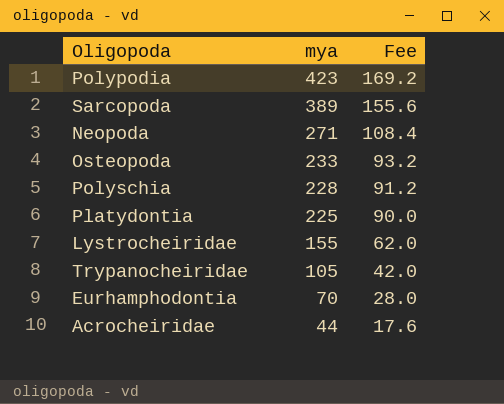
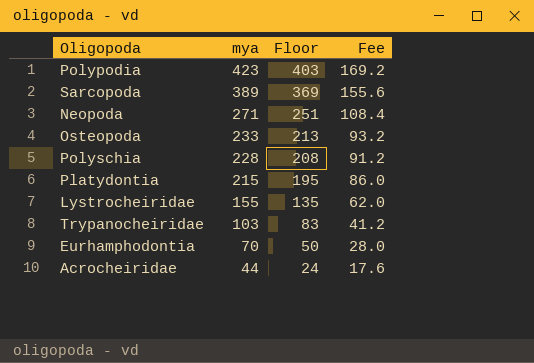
column Floor | formula: none -> [mya] - 20
Platydontia | mya: 225 -> 215
Platydontia | Fee: 90.0 -> 86.0
Trypanocheiridae | mya: 105 -> 103
Trypanocheiridae | Fee: 42.0 -> 41.2

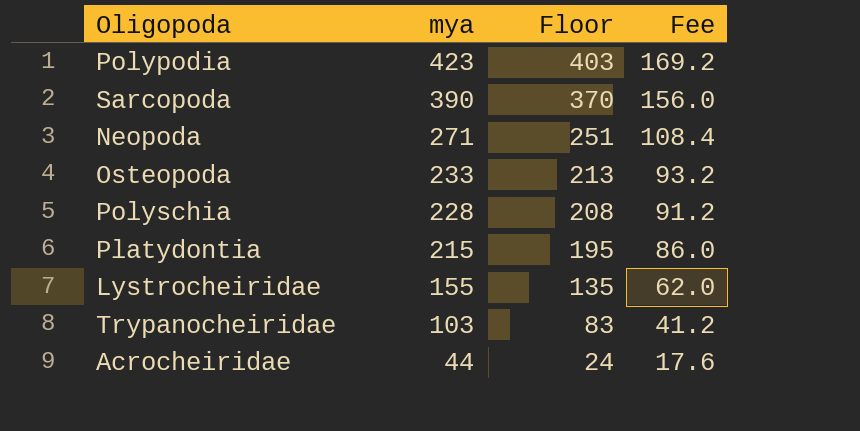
row Eurhamphodontia: 70 | 50 | 28.0 -> none
Sarcopoda | mya: 389 -> 390
Sarcopoda | Floor: 369 -> 370
Sarcopoda | Fee: 155.6 -> 156.0

